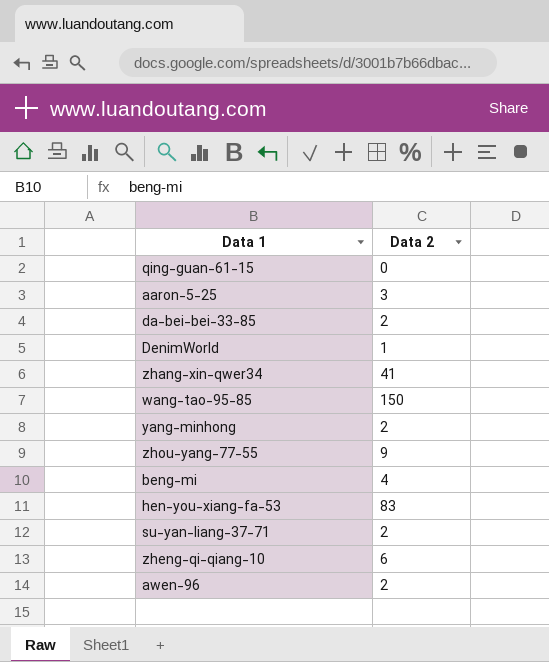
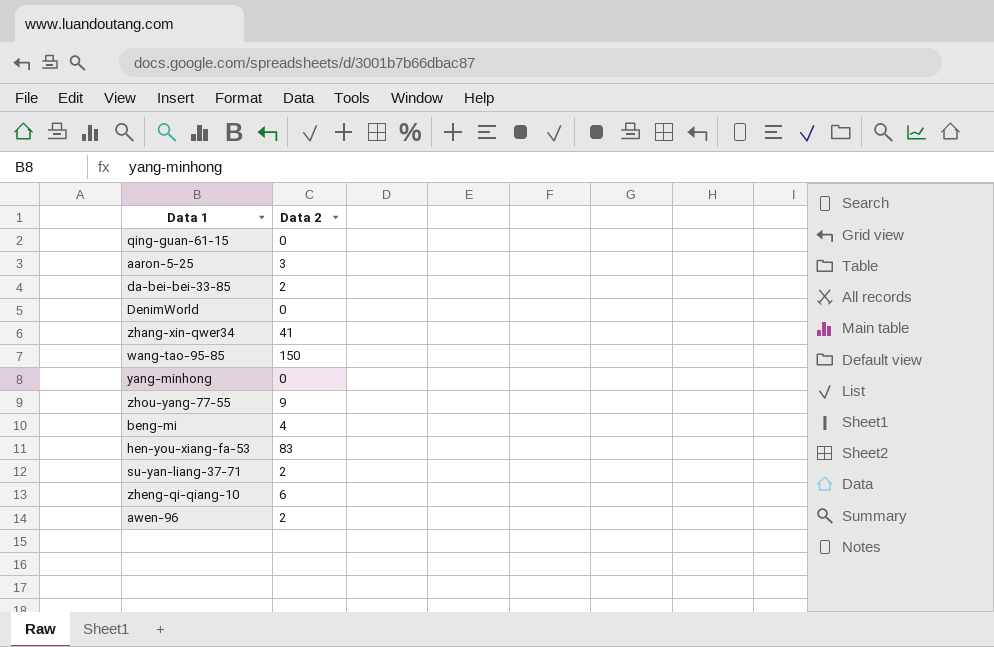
DenimWorld | Data 2: 1 -> 0
yang-minhong | Data 2: 2 -> 0

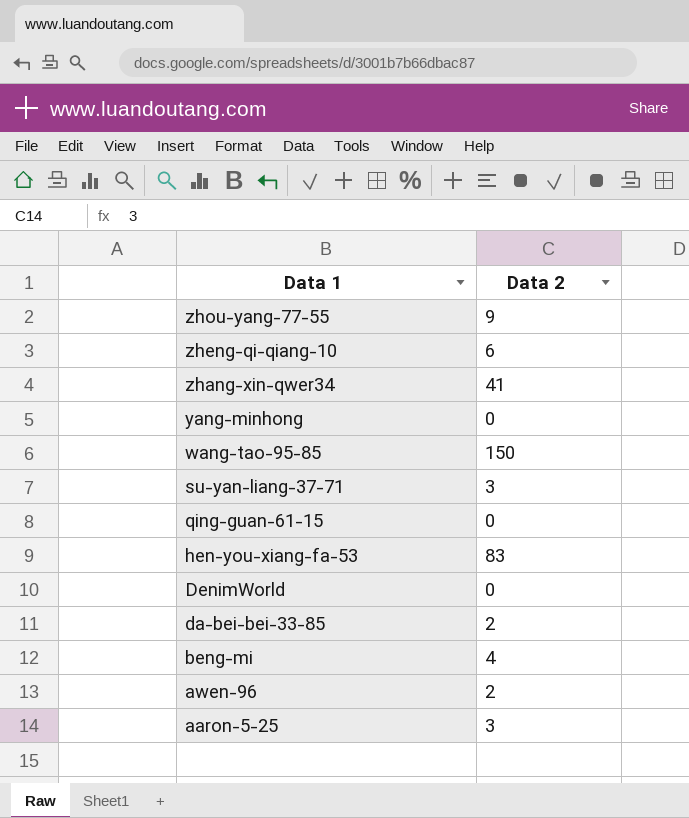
row order: none -> Data 1 descending
su-yan-liang-37-71 | Data 2: 2 -> 3

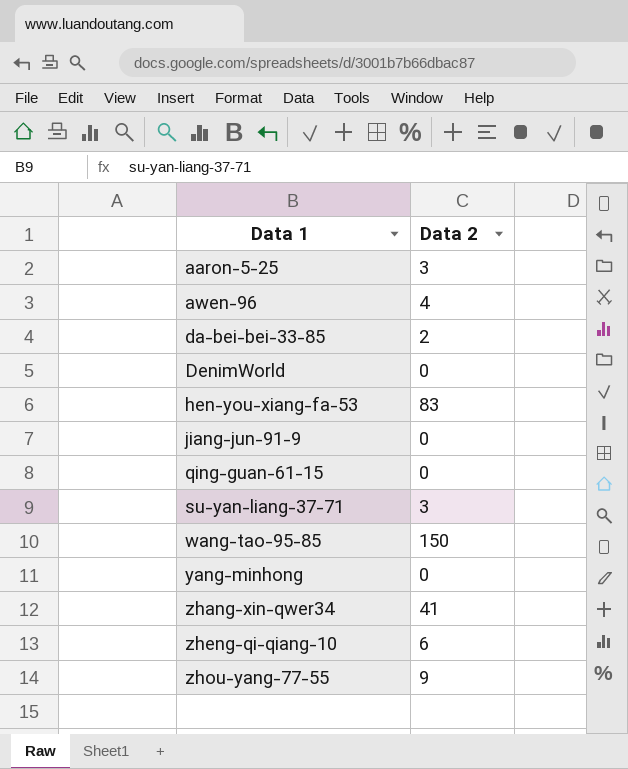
row order: Data 1 descending -> Data 1 ascending
row beng-mi: 4 -> none
awen-96 | Data 2: 2 -> 4
row jiang-jun-91-9: none -> 0

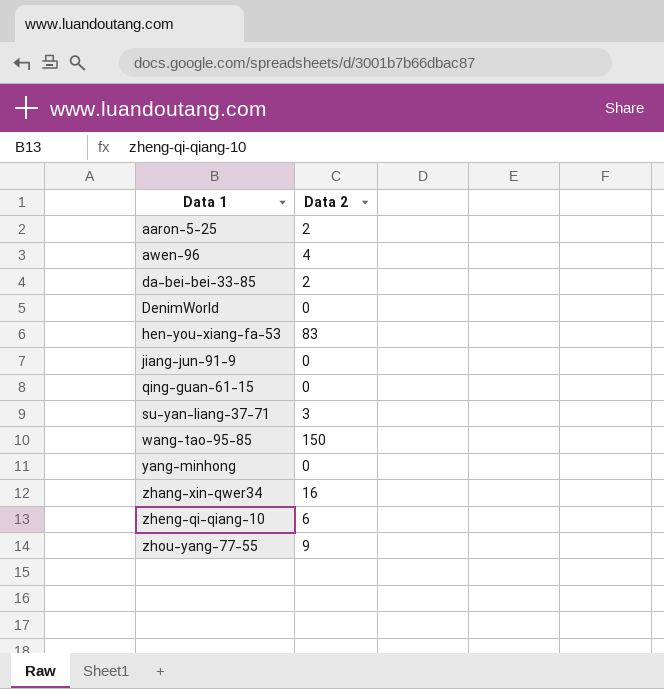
aaron-5-25 | Data 2: 3 -> 2
zhang-xin-qwer34 | Data 2: 41 -> 16

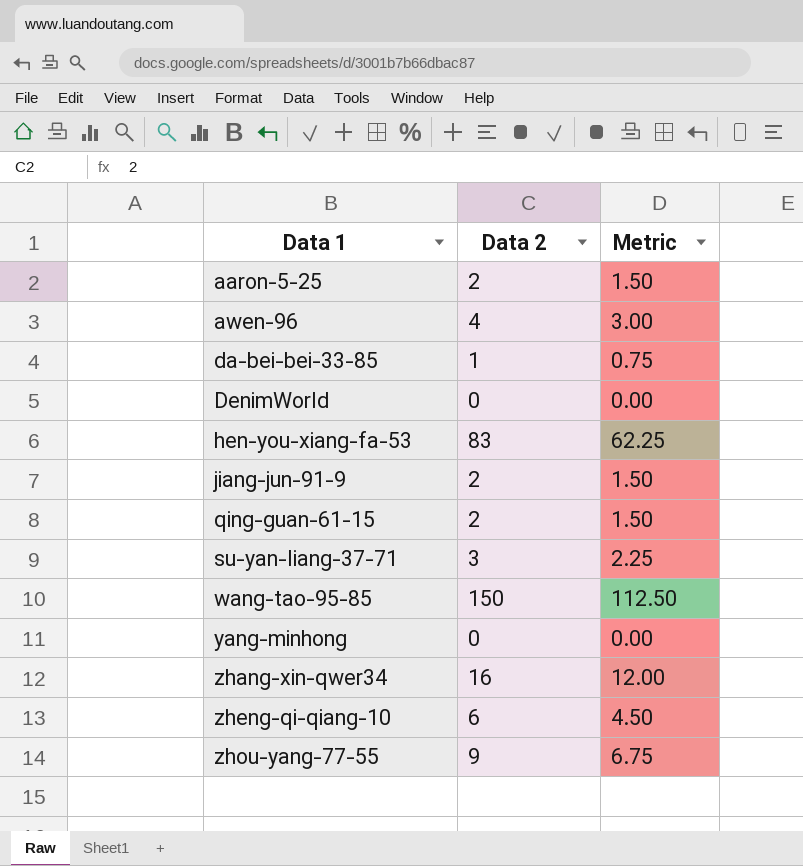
column Metric | formula: none -> [Data 2] * 0.75
da-bei-bei-33-85 | Data 2: 2 -> 1
jiang-jun-91-9 | Data 2: 0 -> 2
qing-guan-61-15 | Data 2: 0 -> 2

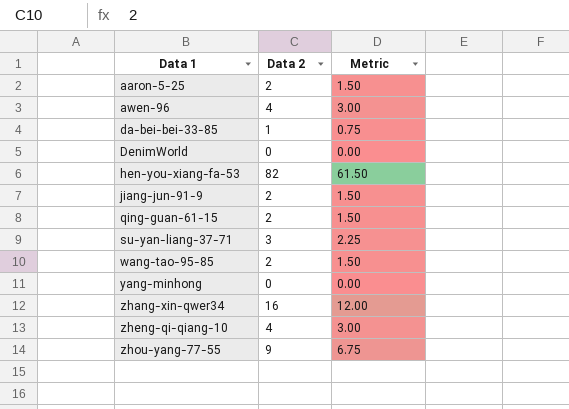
hen-you-xiang-fa-53 | Data 2: 83 -> 82
hen-you-xiang-fa-53 | Metric: 62.25 -> 61.50
wang-tao-95-85 | Data 2: 150 -> 2
wang-tao-95-85 | Metric: 112.50 -> 1.50
zheng-qi-qiang-10 | Data 2: 6 -> 4
zheng-qi-qiang-10 | Metric: 4.50 -> 3.00

